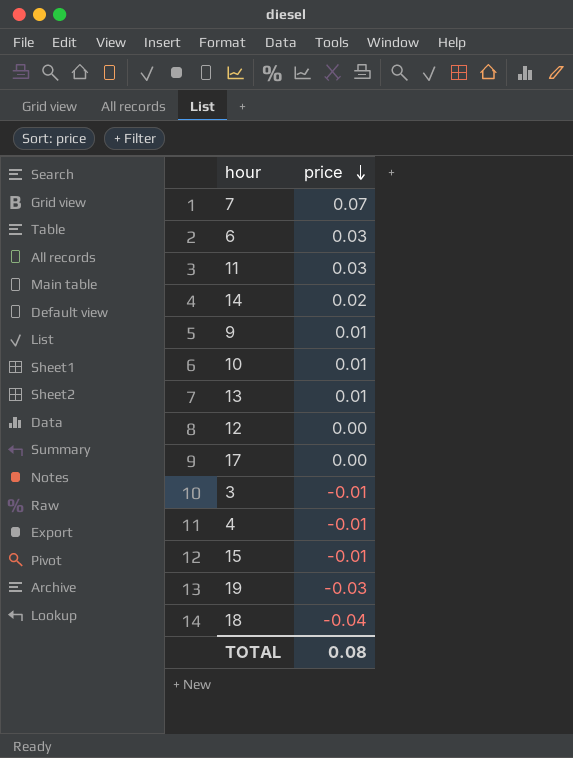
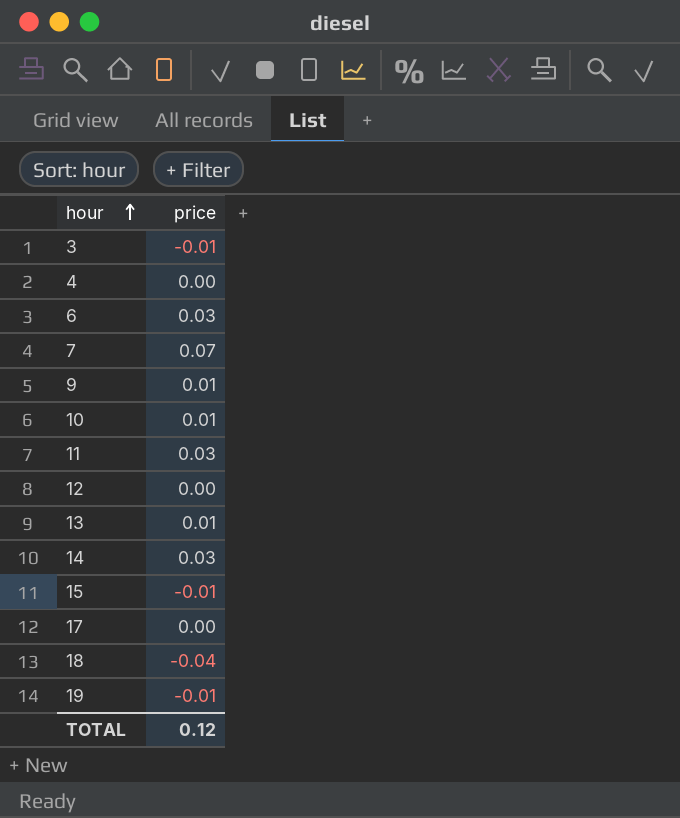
row order: price descending -> hour ascending
4 | price: -0.01 -> 0.00
14 | price: 0.02 -> 0.03
19 | price: -0.03 -> -0.01
TOTAL | price: 0.08 -> 0.12

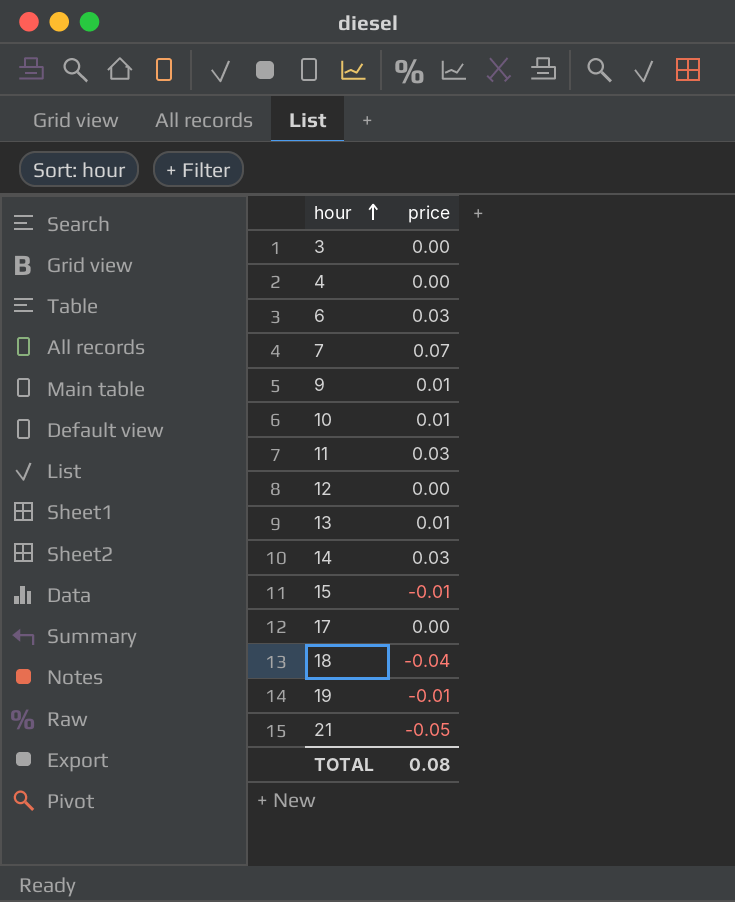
3 | price: -0.01 -> 0.00
row 21: none -> -0.05
TOTAL | price: 0.12 -> 0.08

